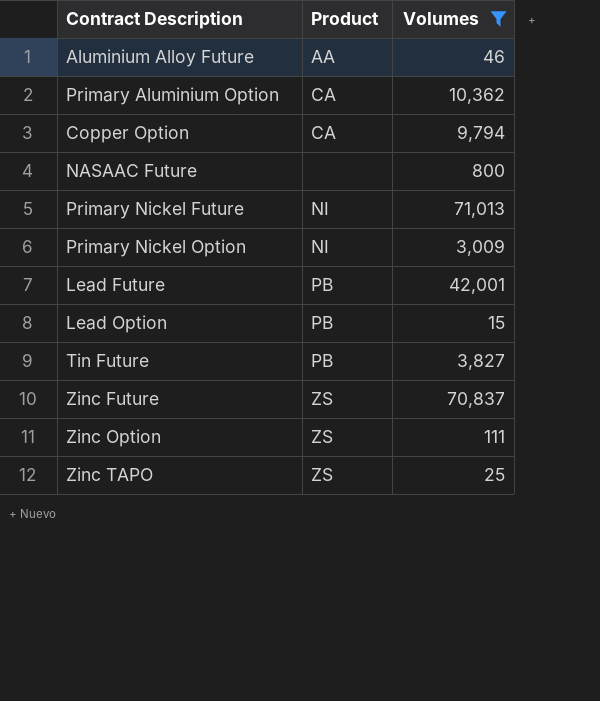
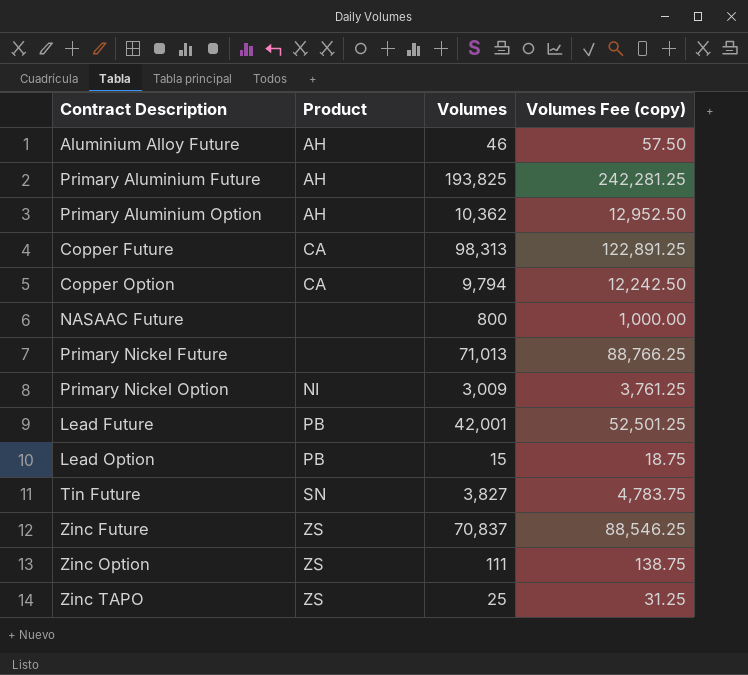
filter: Volumes <= 71,013 -> none
column Volumes Fee (copy) | formula: none -> [Volumes] * 1.25
Aluminium Alloy Future | Product: AA -> AH
Primary Aluminium Option | Product: CA -> AH
Primary Nickel Future | Product: NI -> none
Tin Future | Product: PB -> SN

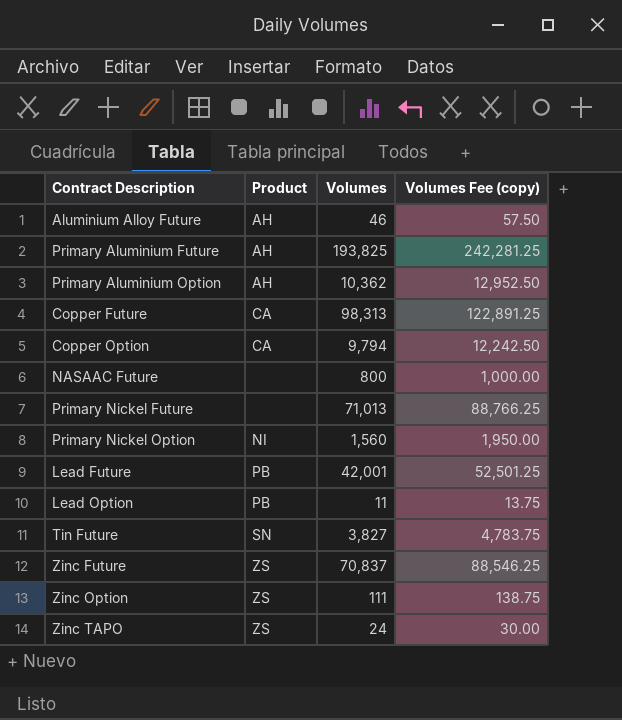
Primary Nickel Option | Volumes: 3,009 -> 1,560
Primary Nickel Option | Volumes Fee (copy): 3,761.25 -> 1,950.00
Lead Option | Volumes: 15 -> 11
Lead Option | Volumes Fee (copy): 18.75 -> 13.75
Zinc TAPO | Volumes: 25 -> 24
Zinc TAPO | Volumes Fee (copy): 31.25 -> 30.00

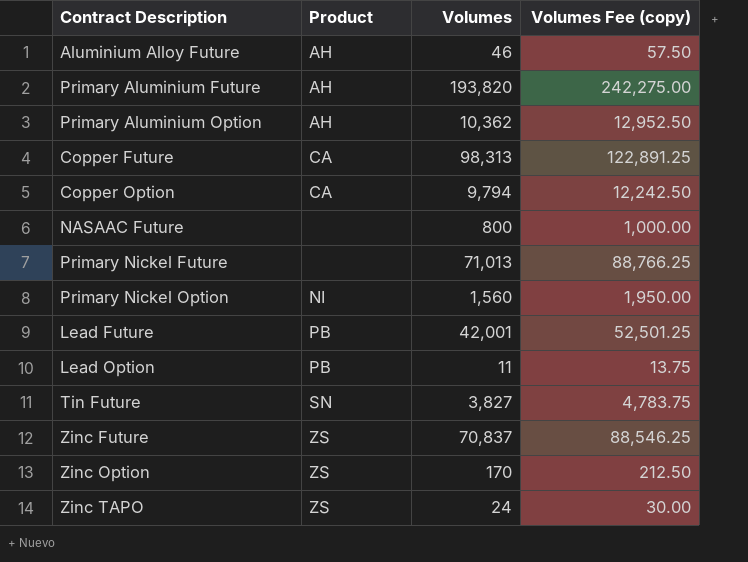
Primary Aluminium Future | Volumes: 193,825 -> 193,820
Primary Aluminium Future | Volumes Fee (copy): 242,281.25 -> 242,275.00
Zinc Option | Volumes: 111 -> 170
Zinc Option | Volumes Fee (copy): 138.75 -> 212.50

